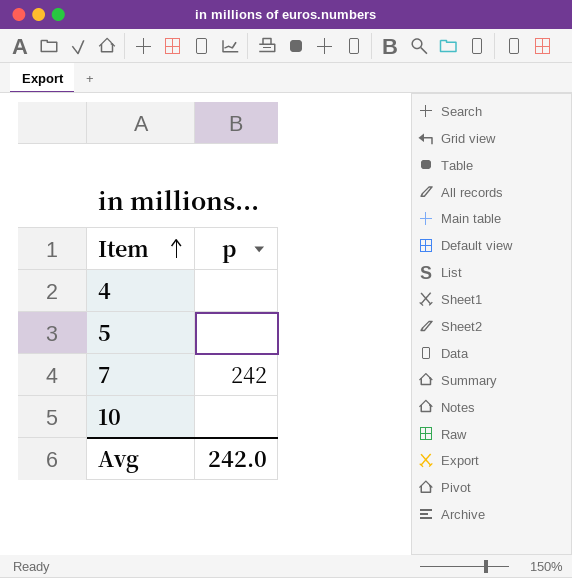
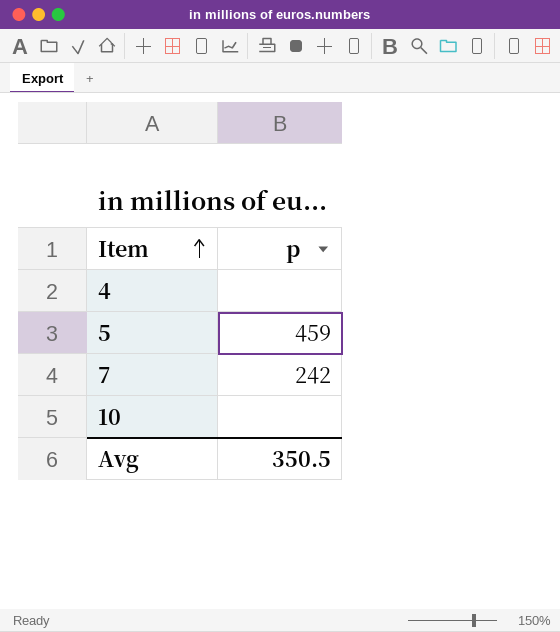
5 | p: none -> 459
Avg | p: 242.0 -> 350.5

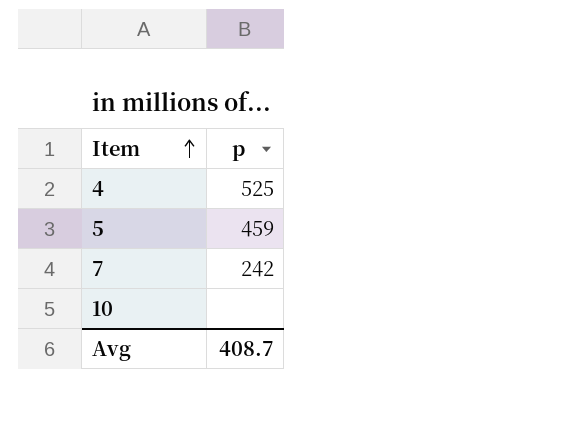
4 | p: none -> 525
Avg | p: 350.5 -> 408.7

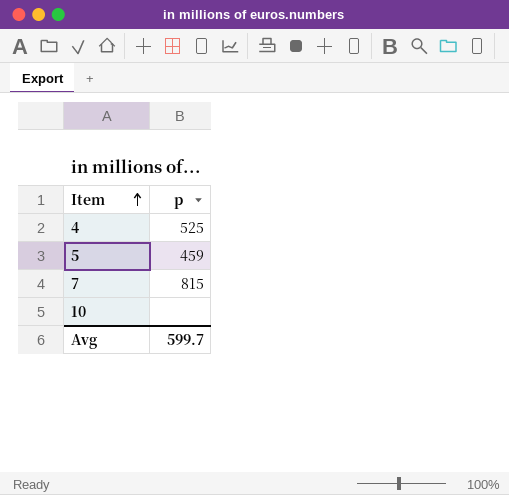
7 | p: 242 -> 815
Avg | p: 408.7 -> 599.7

